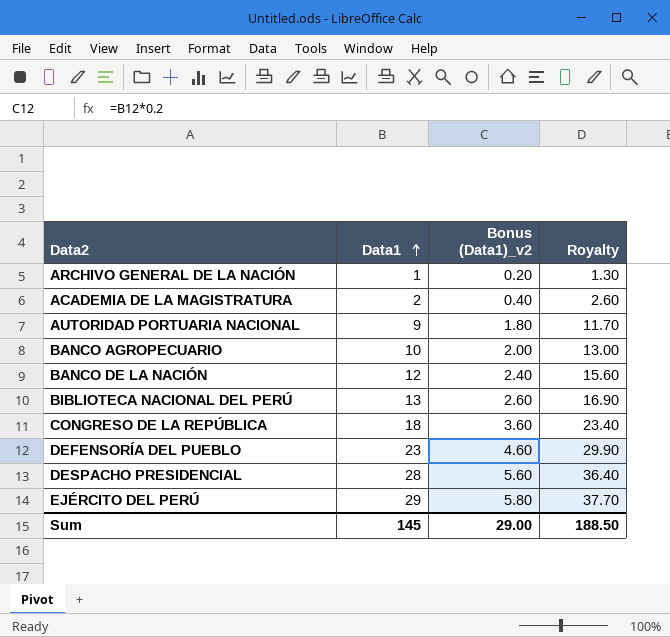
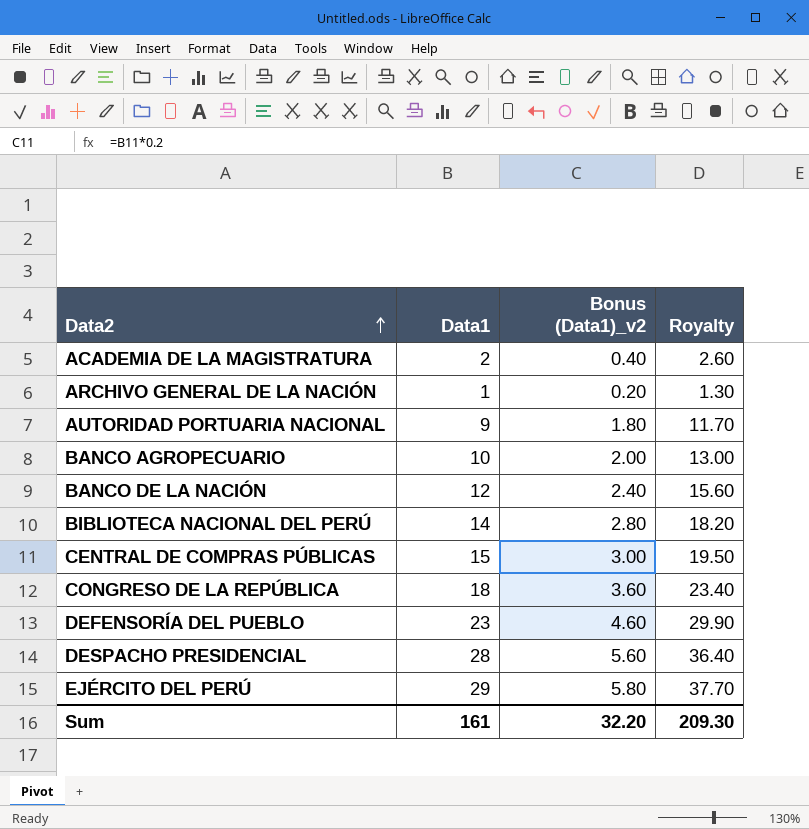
row order: Data1 ascending -> Data2 ascending
BIBLIOTECA NACIONAL DEL PERÚ | Data1: 13 -> 14
BIBLIOTECA NACIONAL DEL PERÚ | Bonus (Data1)_v2: 2.60 -> 2.80
BIBLIOTECA NACIONAL DEL PERÚ | Royalty: 16.90 -> 18.20
row CENTRAL DE COMPRAS PÚBLICAS: none -> 15 | 3.00 | 19.50
Sum | Data1: 145 -> 161
Sum | Bonus (Data1)_v2: 29.00 -> 32.20
Sum | Royalty: 188.50 -> 209.30

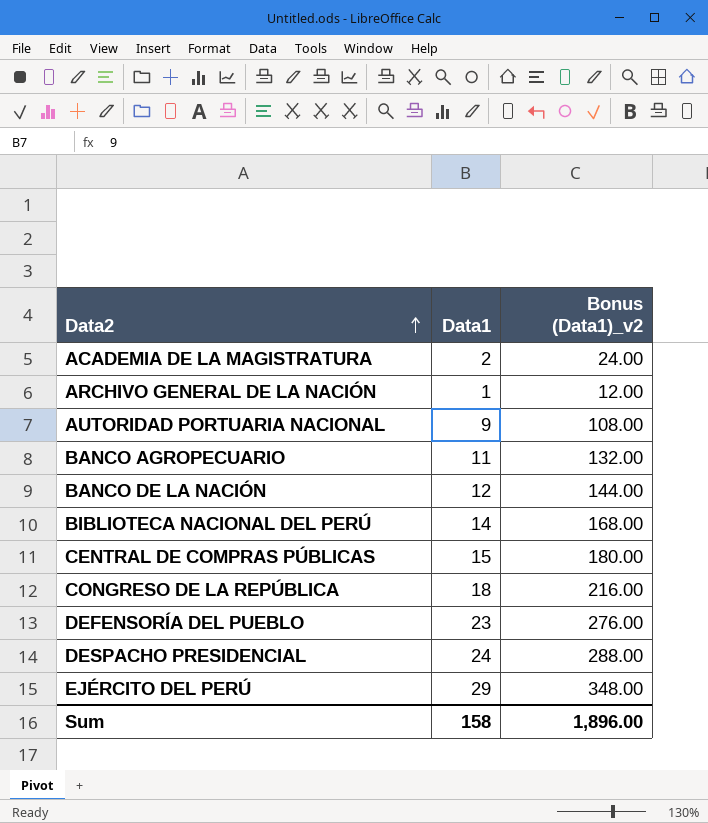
column Royalty | formula: [Data1] * 1.3 -> none
column Bonus (Data1)_v2 | formula: [Data1] * 0.2 -> [Data1] * 12
BANCO AGROPECUARIO | Data1: 10 -> 11
DESPACHO PRESIDENCIAL | Data1: 28 -> 24
Sum | Data1: 161 -> 158
Sum | Bonus (Data1)_v2: 32.20 -> 1,896.00

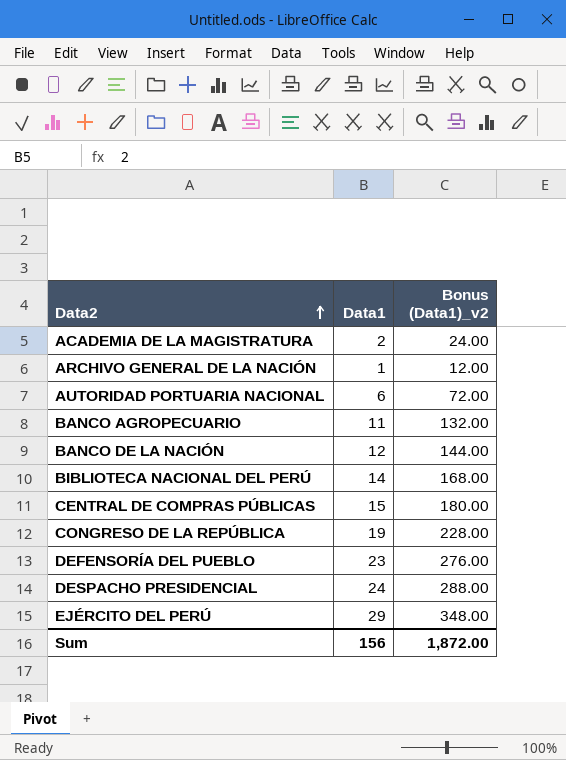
AUTORIDAD PORTUARIA NACIONAL | Data1: 9 -> 6
AUTORIDAD PORTUARIA NACIONAL | Bonus (Data1)_v2: 108.00 -> 72.00
CONGRESO DE LA REPÚBLICA | Data1: 18 -> 19
CONGRESO DE LA REPÚBLICA | Bonus (Data1)_v2: 216.00 -> 228.00
Sum | Data1: 158 -> 156
Sum | Bonus (Data1)_v2: 1,896.00 -> 1,872.00

